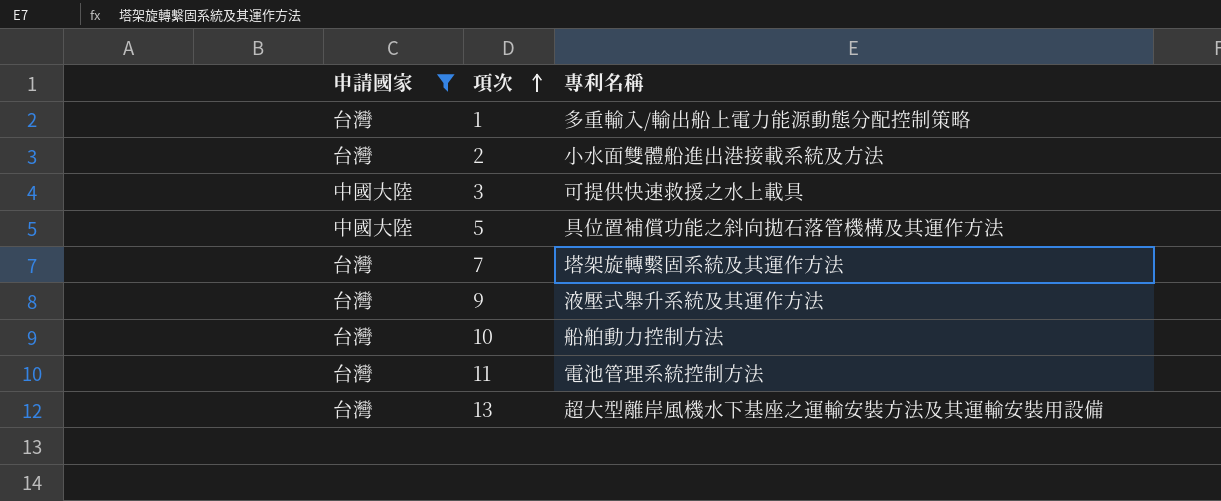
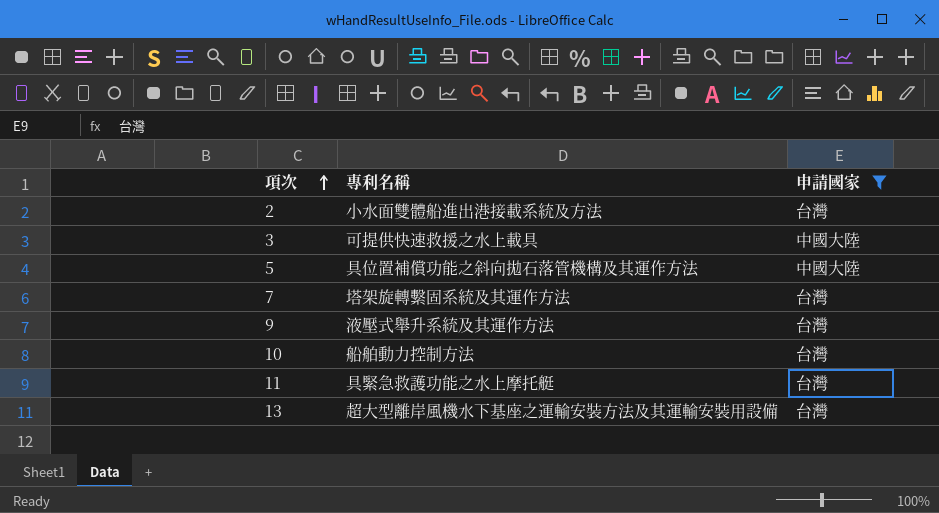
column 申請國家 | position: 1 -> 3
row 1: 台灣 | 多重輸入/輸出船上電力能源動態分配控制策略 -> none
11 | 專利名稱: 電池管理系統控制方法 -> 具緊急救護功能之水上摩托艇

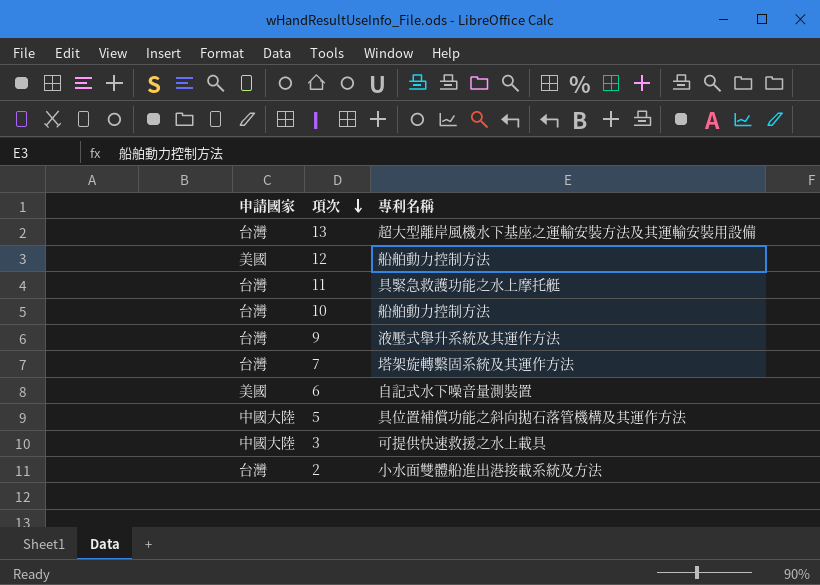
filter: 申請國家 != 美國 -> none
row order: 項次 ascending -> 項次 descending
column 申請國家 | position: 3 -> 1

